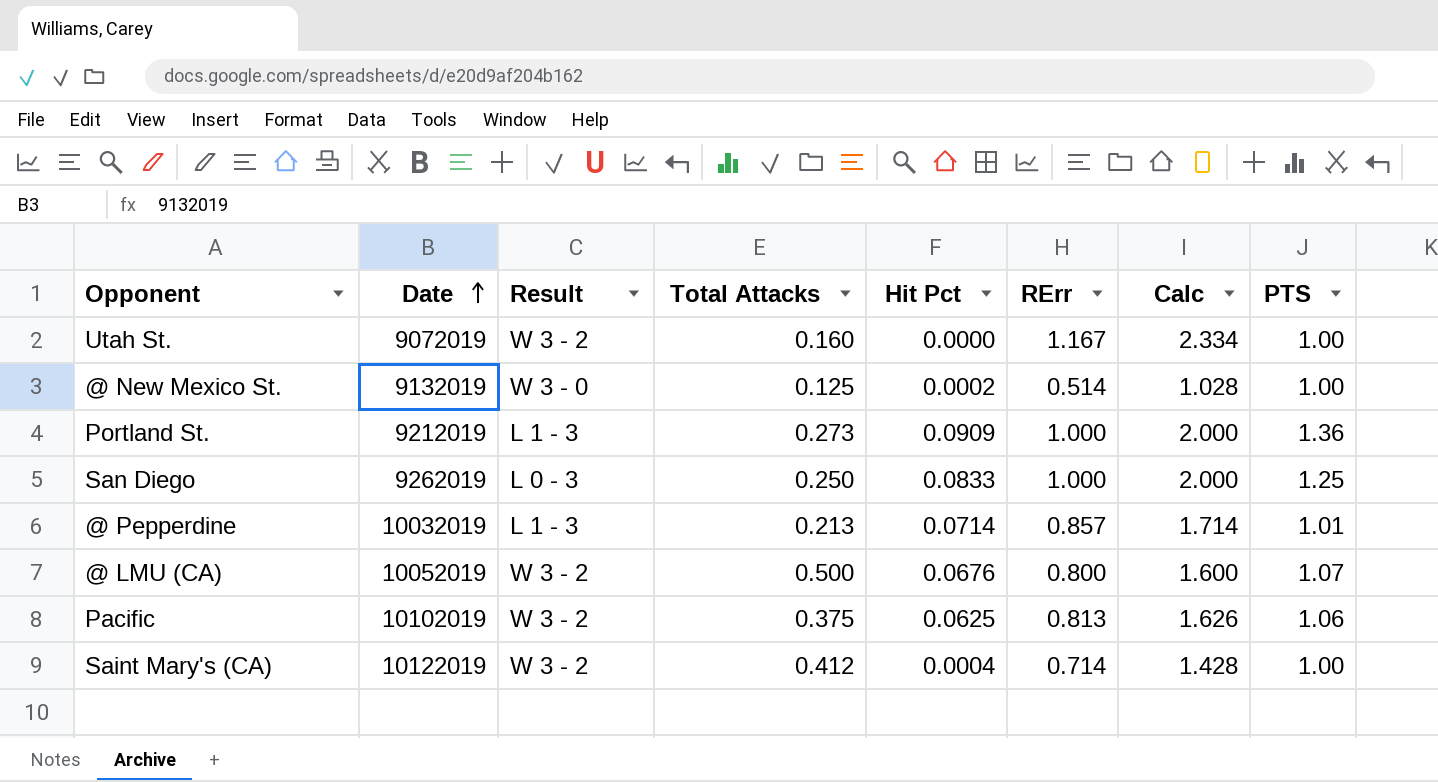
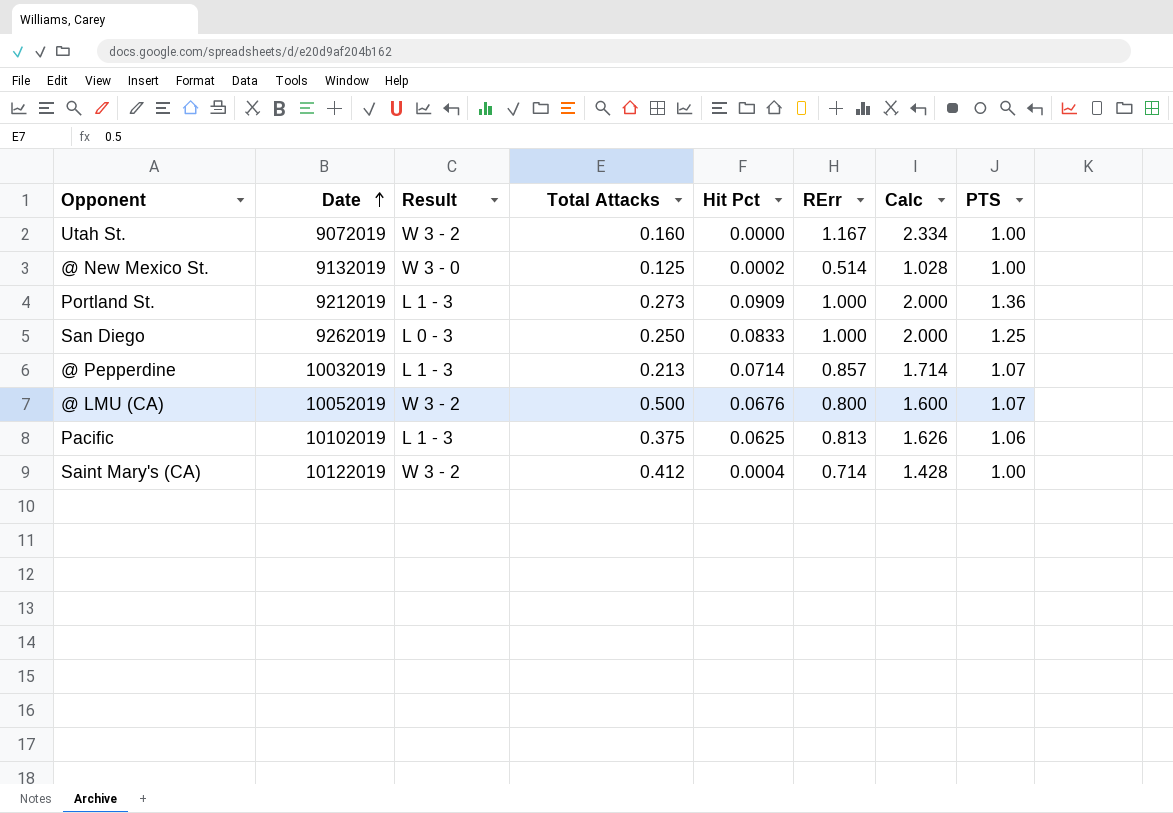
@ Pepperdine | PTS: 1.01 -> 1.07
Pacific | Result: W 3 - 2 -> L 1 - 3

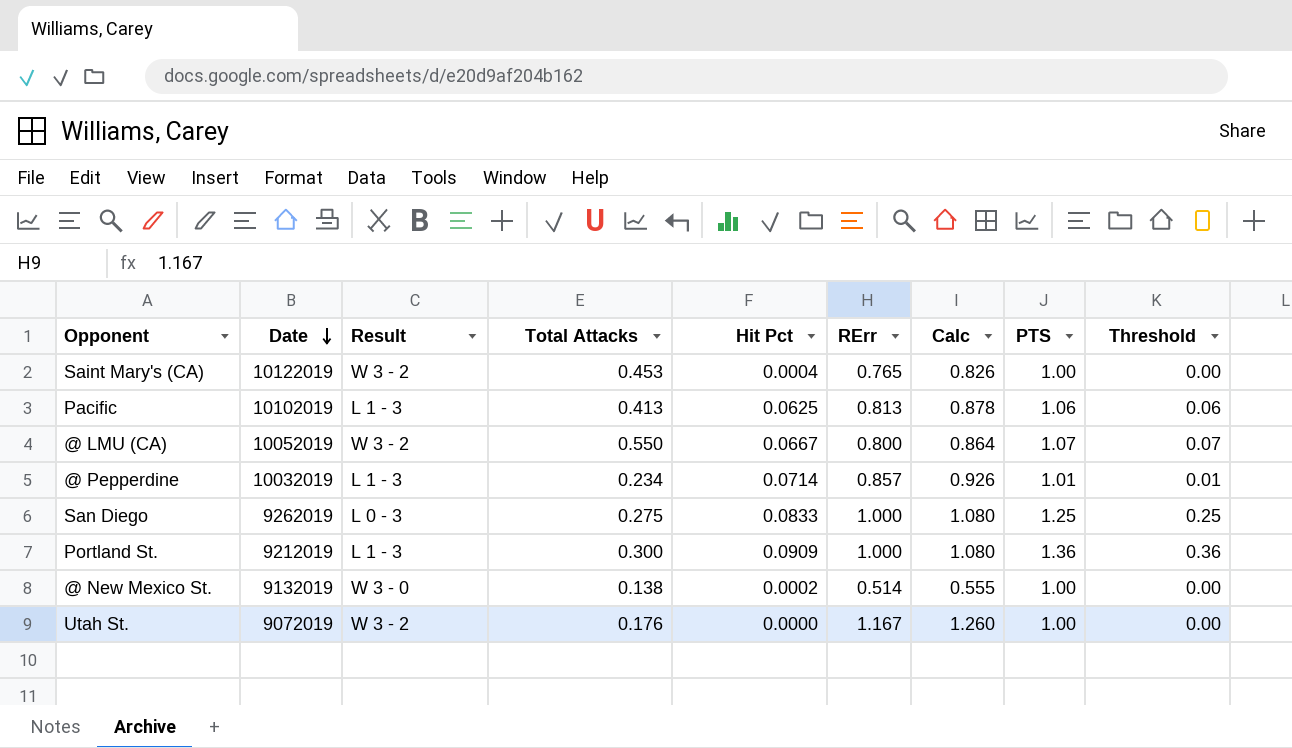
row order: Date ascending -> Date descending
column Calc | formula: [RErr] * 2 -> [RErr] * 1.08
column Threshold | formula: none -> [PTS] - 1
Saint Mary's (CA) | Total Attacks: 0.412 -> 0.453
Saint Mary's (CA) | RErr: 0.714 -> 0.765
Pacific | Total Attacks: 0.375 -> 0.413
@ LMU (CA) | Total Attacks: 0.500 -> 0.550
@ LMU (CA) | Hit Pct: 0.0676 -> 0.0667
@ Pepperdine | Total Attacks: 0.213 -> 0.234
@ Pepperdine | PTS: 1.07 -> 1.01
San Diego | Total Attacks: 0.250 -> 0.275
Portland St. | Total Attacks: 0.273 -> 0.300
@ New Mexico St. | Total Attacks: 0.125 -> 0.138
Utah St. | Total Attacks: 0.160 -> 0.176

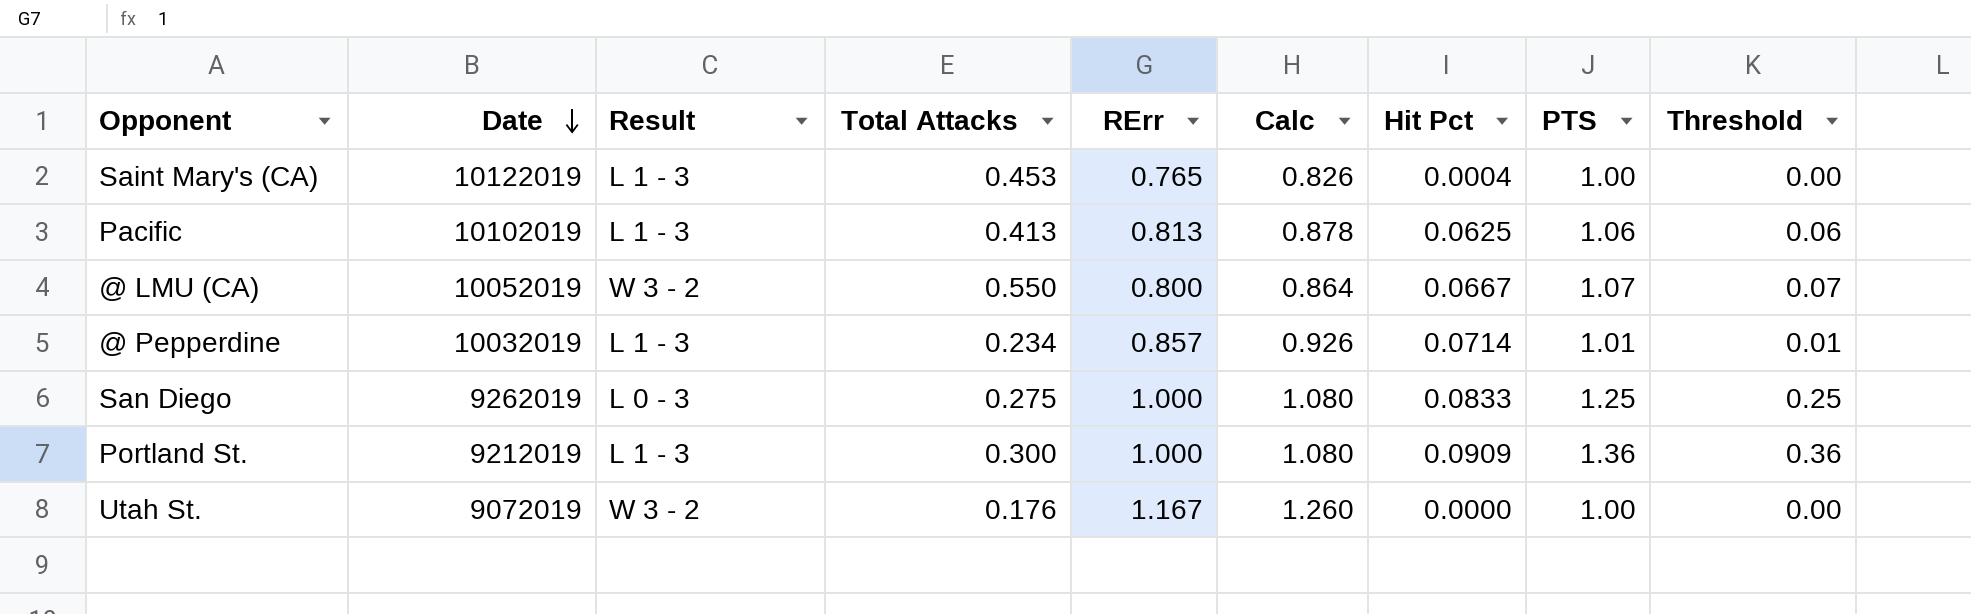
column Hit Pct | position: 5 -> 7
row @ New Mexico St.: 9132019 | W 3 - 0 | 0.138 | 0.0002 | 0.514 | 0.555 | 1.00 | 0.00 -> none
Saint Mary's (CA) | Result: W 3 - 2 -> L 1 - 3

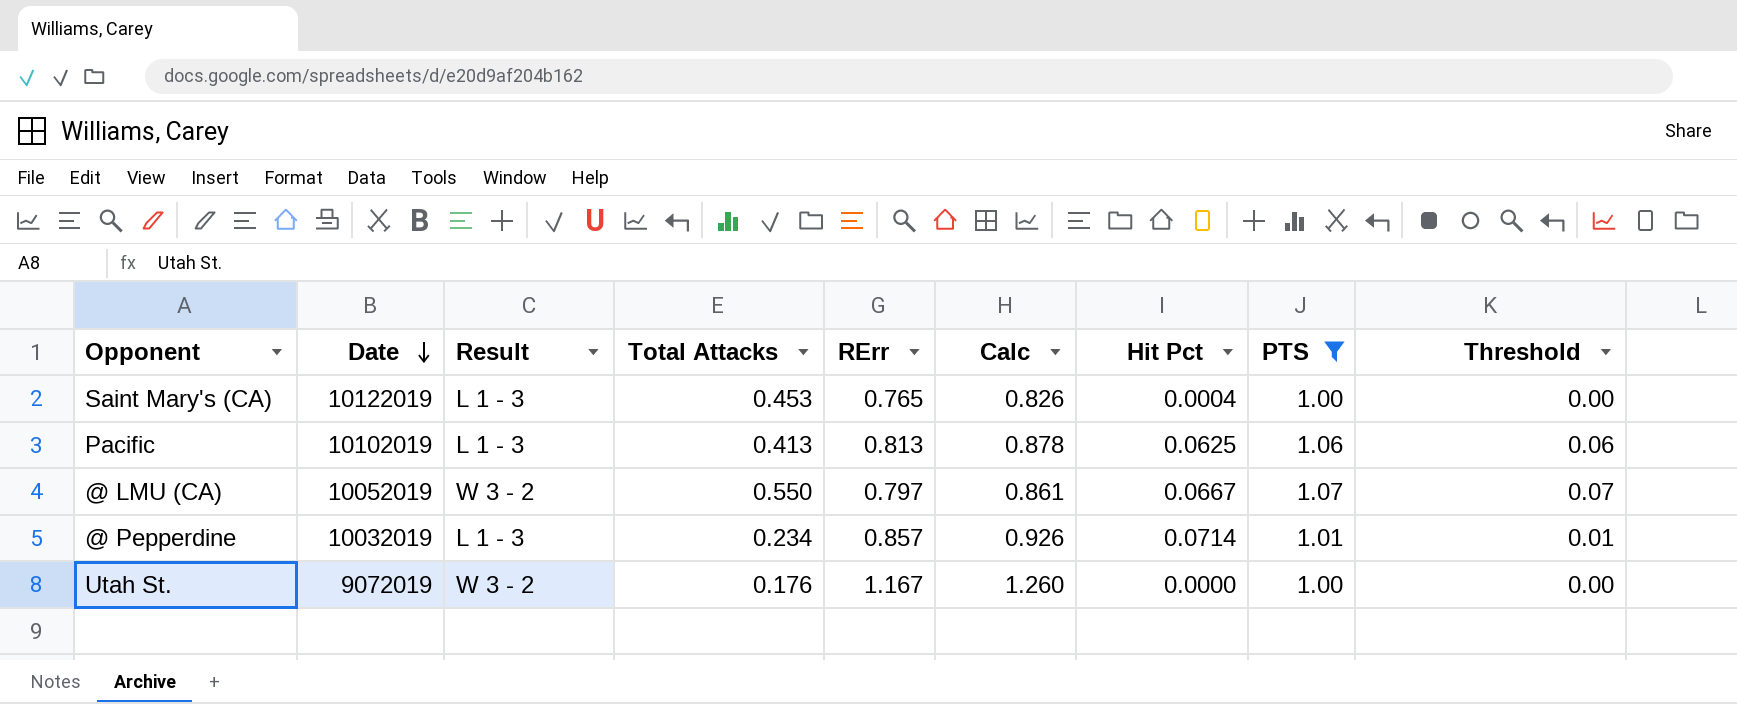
filter: none -> PTS <= 1.07
@ LMU (CA) | RErr: 0.800 -> 0.797
@ LMU (CA) | Calc: 0.864 -> 0.861

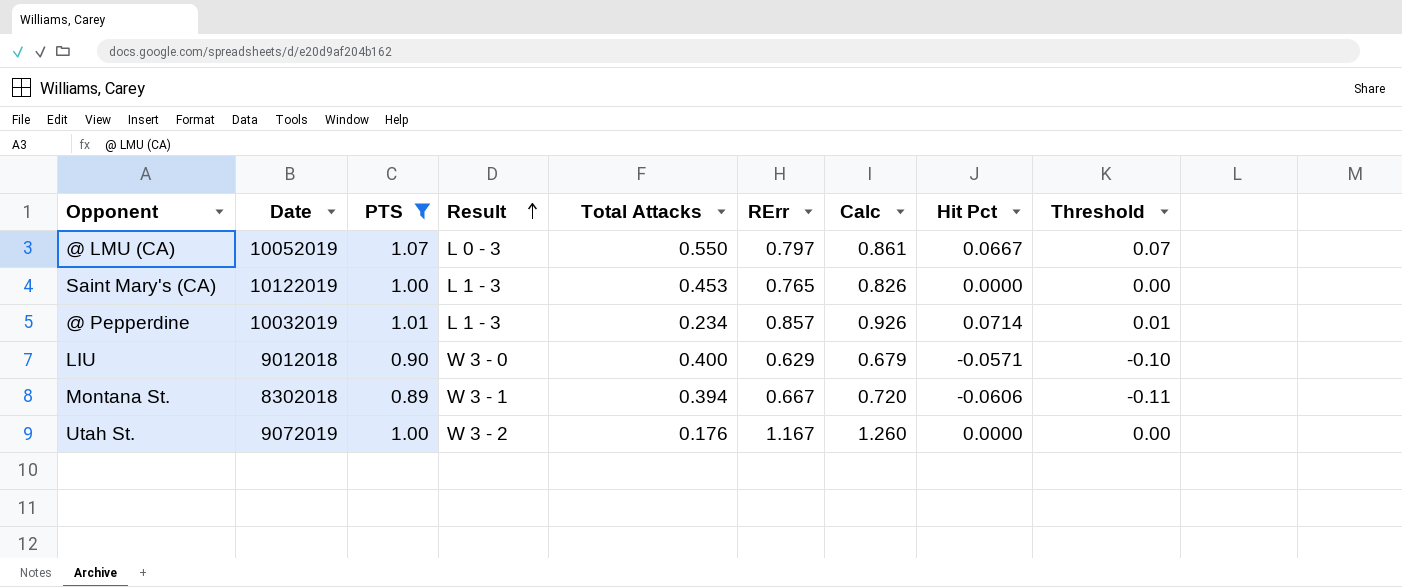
row order: Date descending -> Result ascending
column PTS | position: 8 -> 3
row Pacific: 10102019 | L 1 - 3 | 0.413 | 0.813 | 0.878 | 0.0625 | 1.06 | 0.06 -> none
@ LMU (CA) | Result: W 3 - 2 -> L 0 - 3
Saint Mary's (CA) | Hit Pct: 0.0004 -> 0.0000
row LIU: none -> 9012018 | 0.90 | W 3 - 0 | 0.400 | 0.629 | 0.679 | -0.0571 | -0.10
row Montana St.: none -> 8302018 | 0.89 | W 3 - 1 | 0.394 | 0.667 | 0.720 | -0.0606 | -0.11

